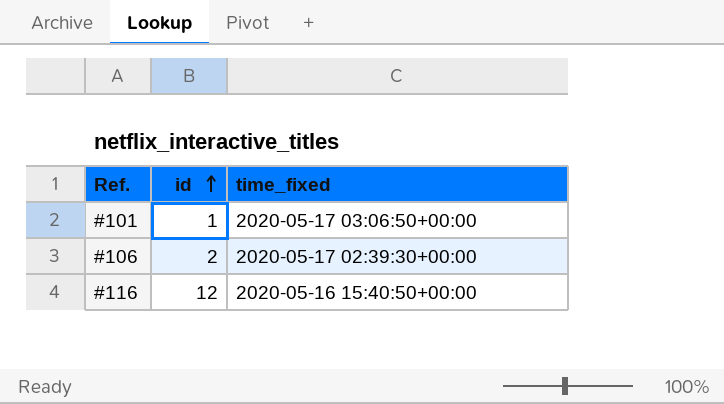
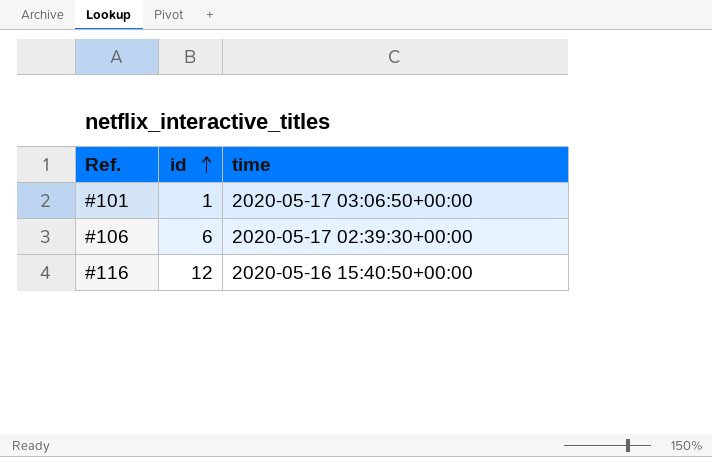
column name: time_fixed -> time
#106 | id: 2 -> 6

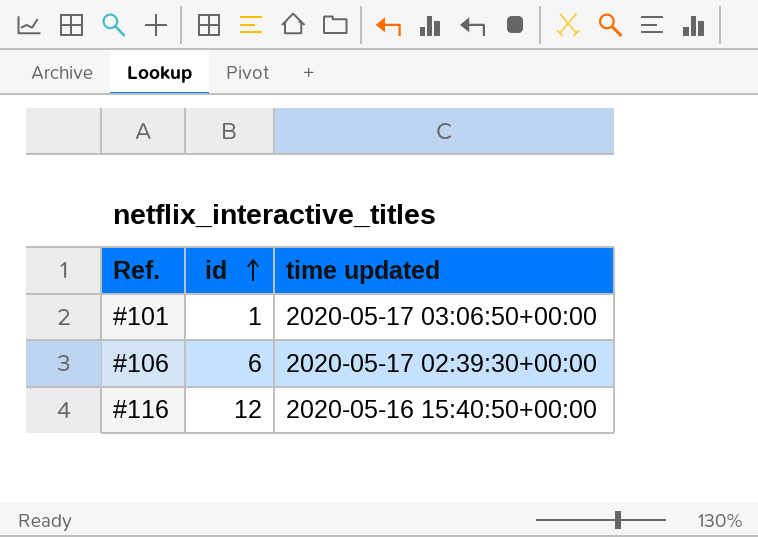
column name: time -> time updated

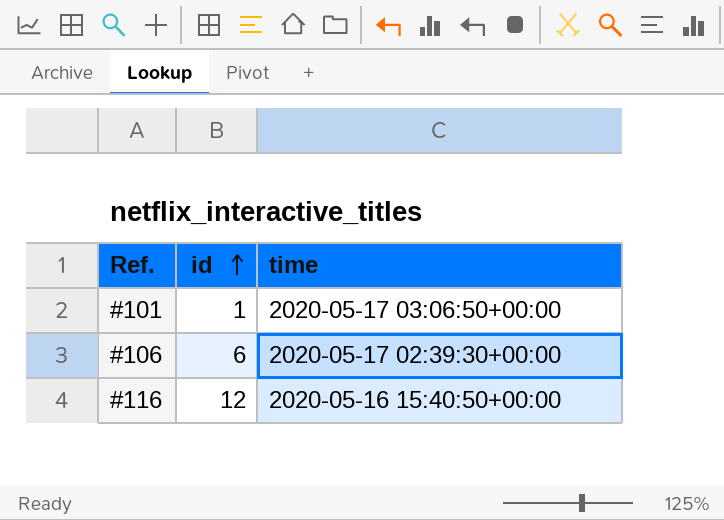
column name: time updated -> time

